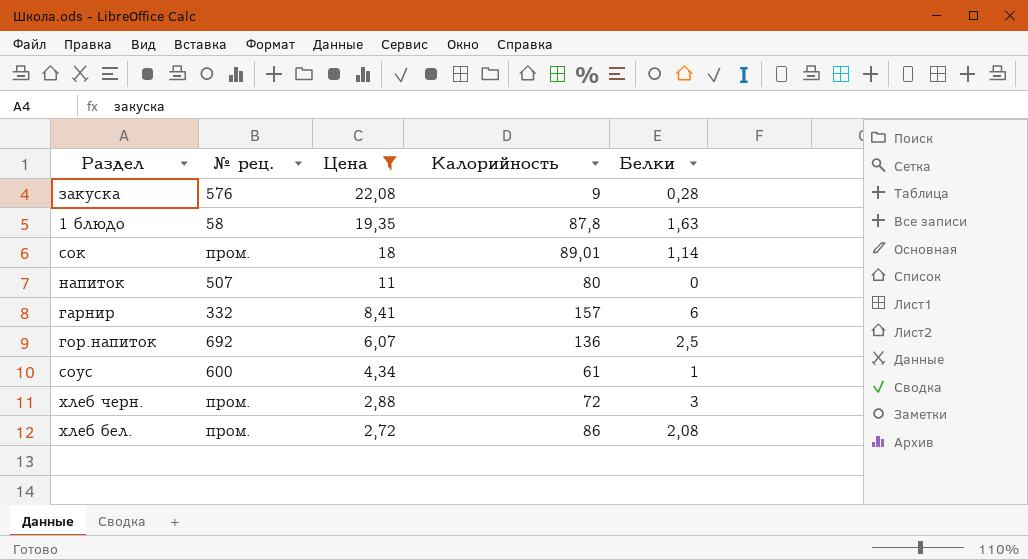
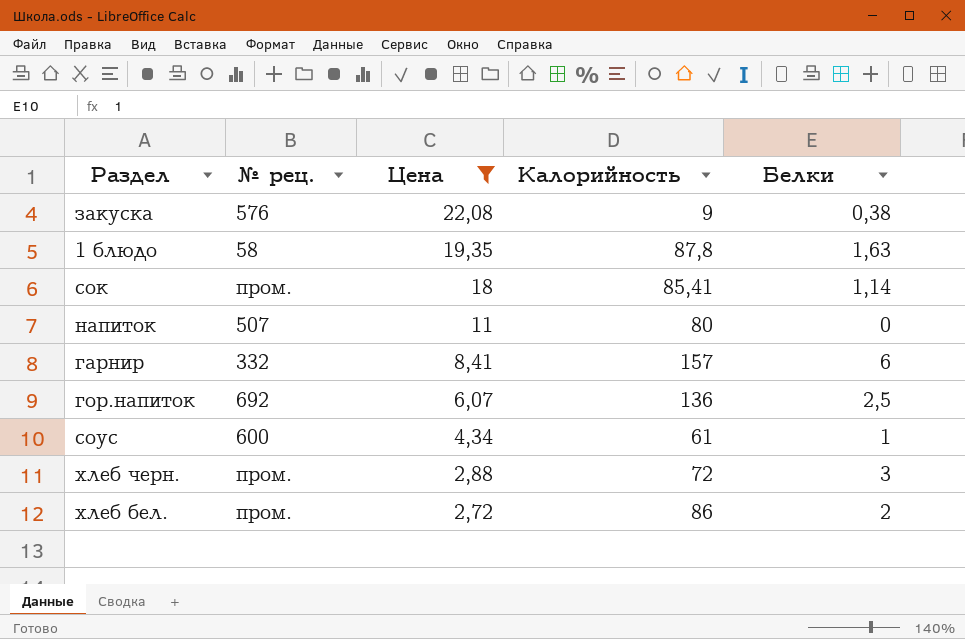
закуска | Белки: 0,28 -> 0,38
сок | Калорийность: 89,01 -> 85,41
хлеб бел. | Белки: 2,08 -> 2

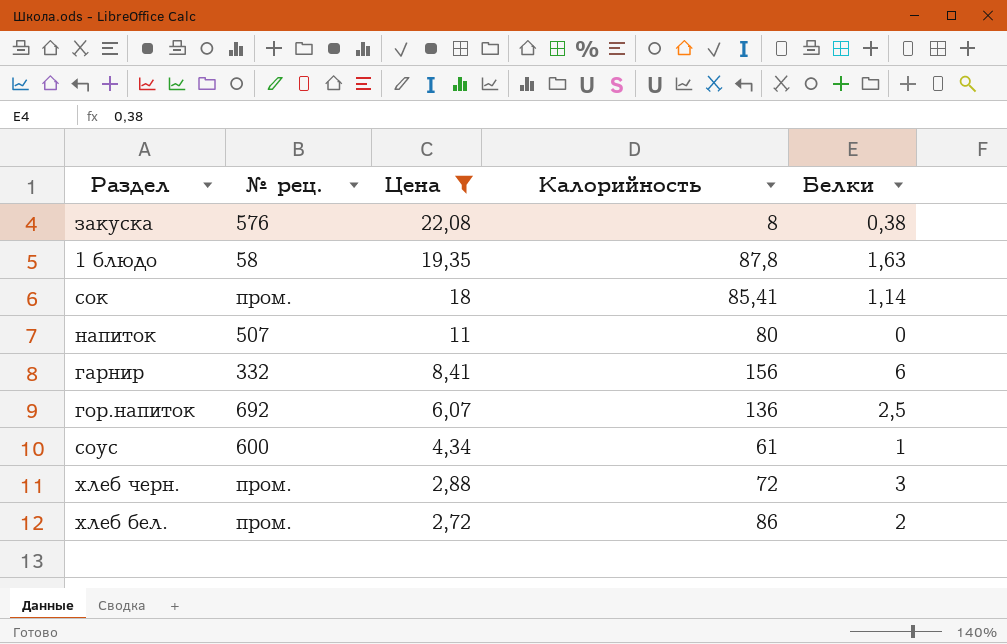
закуска | Калорийность: 9 -> 8
гарнир | Калорийность: 157 -> 156

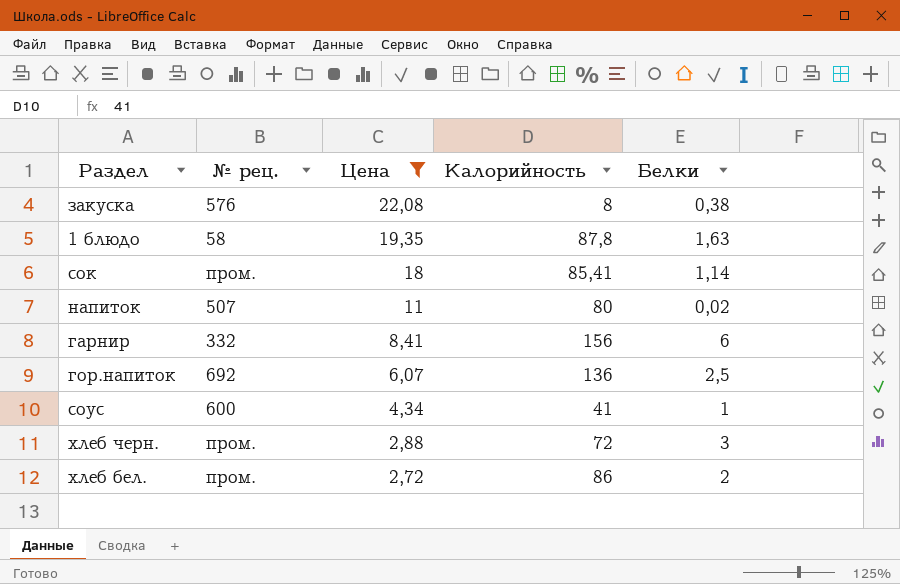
напиток | Белки: 0 -> 0,02
соус | Калорийность: 61 -> 41

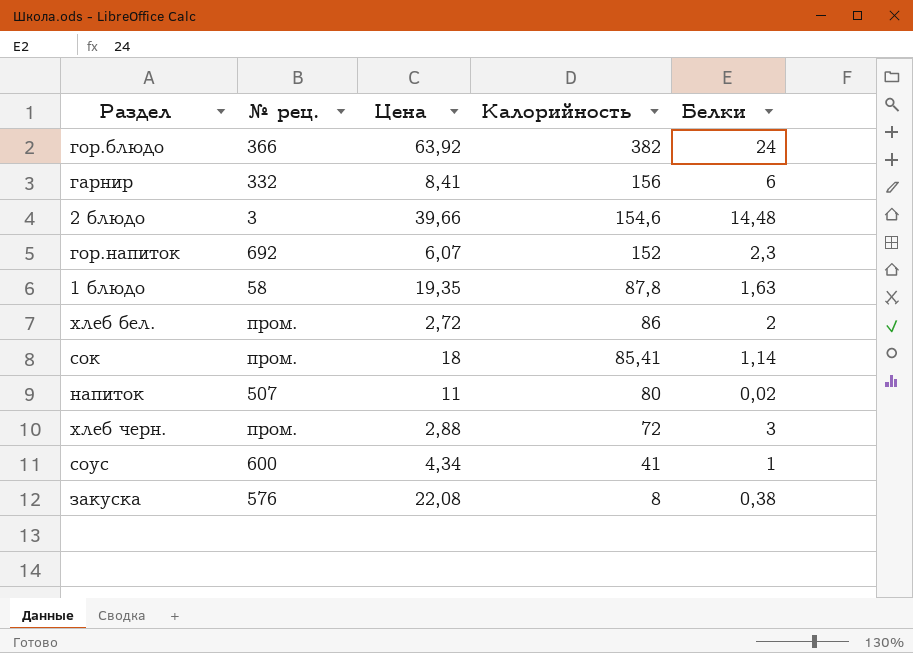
filter: Цена <= 22,08 -> none
row order: Цена descending -> Калорийность descending
гор.напиток | Калорийность: 136 -> 152
гор.напиток | Белки: 2,5 -> 2,3

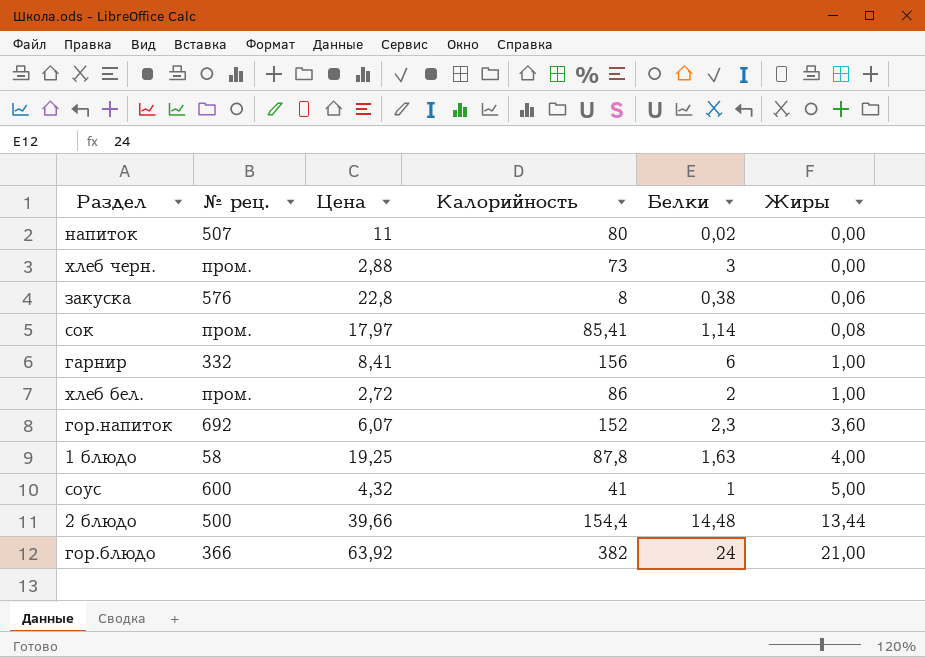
row order: Калорийность descending -> Жиры ascending
column Жиры | position: none -> 6
хлеб черн. | Калорийность: 72 -> 73
закуска | Цена: 22,08 -> 22,8
сок | Цена: 18 -> 17,97
1 блюдо | Цена: 19,35 -> 19,25
соус | Цена: 4,34 -> 4,32
2 блюдо | № рец.: 3 -> 500
2 блюдо | Калорийность: 154,6 -> 154,4

